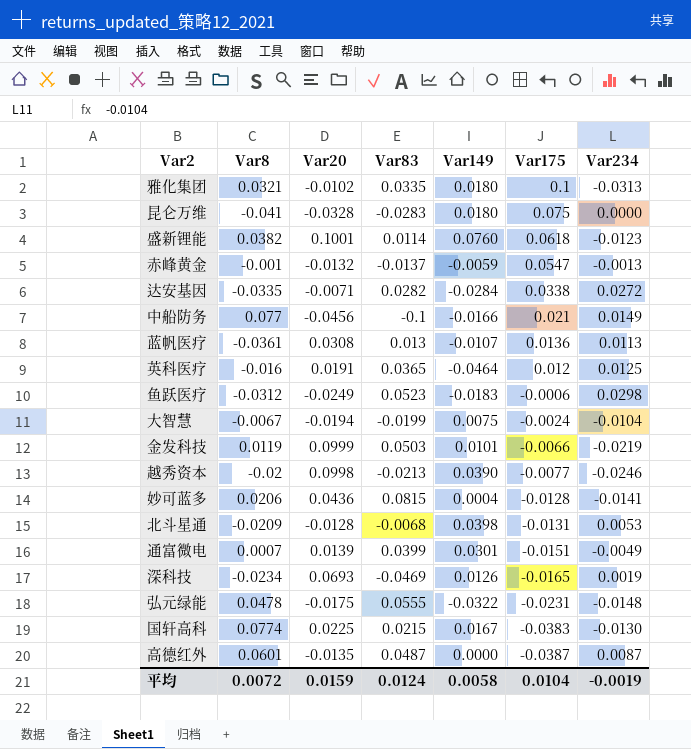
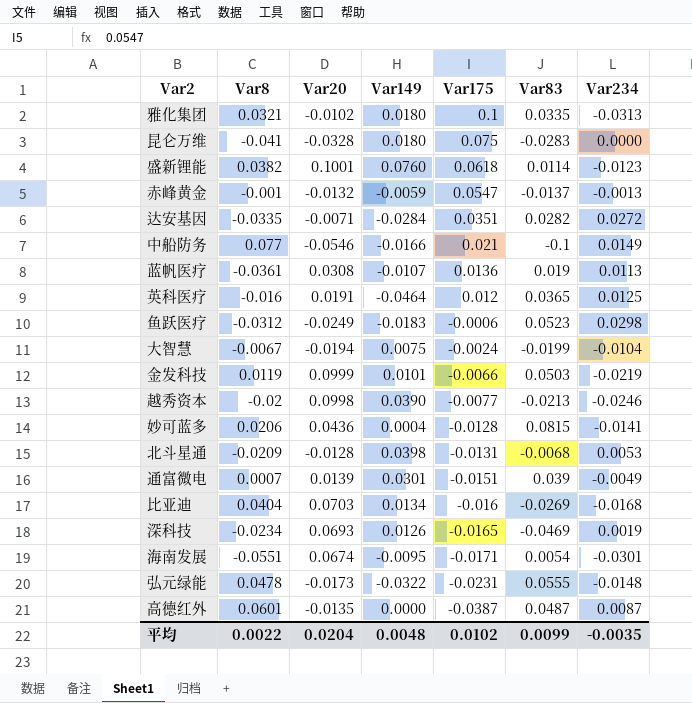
column Var83 | position: 4 -> 6
row 国轩高科: 0.0774 | 0.0225 | 0.0215 | 0.0167 | -0.0383 | -0.0130 -> none
达安基因 | Var175: 0.0338 -> 0.0351
中船防务 | Var20: -0.0456 -> -0.0546
蓝帆医疗 | Var83: 0.013 -> 0.019
通富微电 | Var83: 0.0399 -> 0.039
row 比亚迪: none -> 0.0404 | 0.0703 | 0.0134 | -0.016 | -0.0269 | -0.0168
row 海南发展: none -> -0.0551 | 0.0674 | -0.0095 | -0.0171 | 0.0054 | -0.0301
弘元绿能 | Var20: -0.0175 -> -0.0173
平均 | Var8: 0.0072 -> 0.0022
平均 | Var20: 0.0159 -> 0.0204
平均 | Var149: 0.0058 -> 0.0048
平均 | Var175: 0.0104 -> 0.0102
平均 | Var83: 0.0124 -> 0.0099
平均 | Var234: -0.0019 -> -0.0035

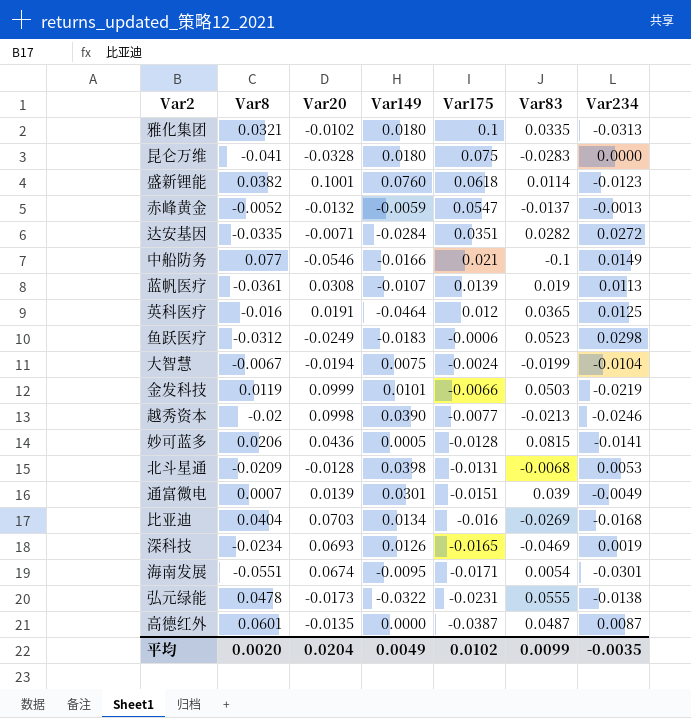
赤峰黄金 | Var8: -0.001 -> -0.0052
蓝帆医疗 | Var175: 0.0136 -> 0.0139
妙可蓝多 | Var149: 0.0004 -> 0.0005
弘元绿能 | Var234: -0.0148 -> -0.0138
平均 | Var8: 0.0022 -> 0.0020
平均 | Var149: 0.0048 -> 0.0049

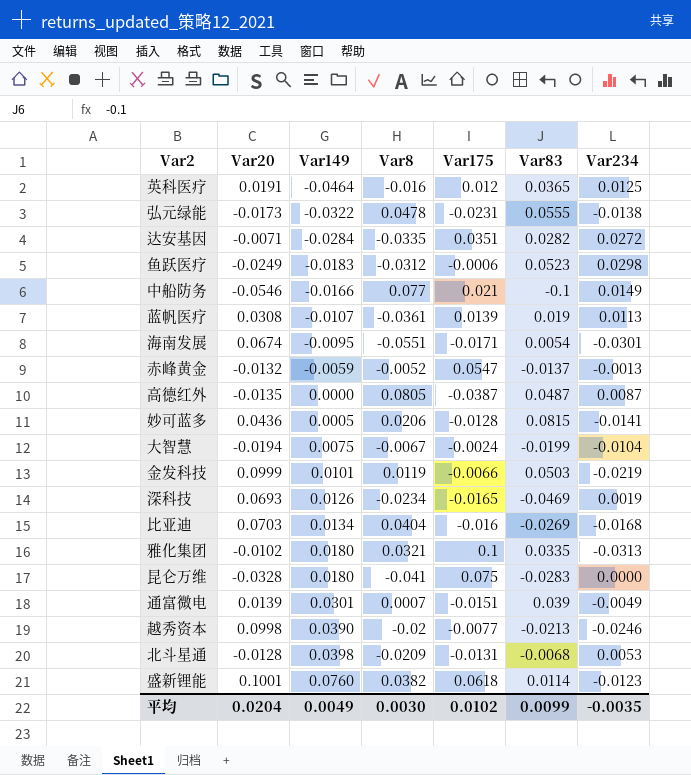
row order: Var175 descending -> Var149 ascending
column Var8 | position: 2 -> 4
高德红外 | Var8: 0.0601 -> 0.0805
平均 | Var8: 0.0020 -> 0.0030

